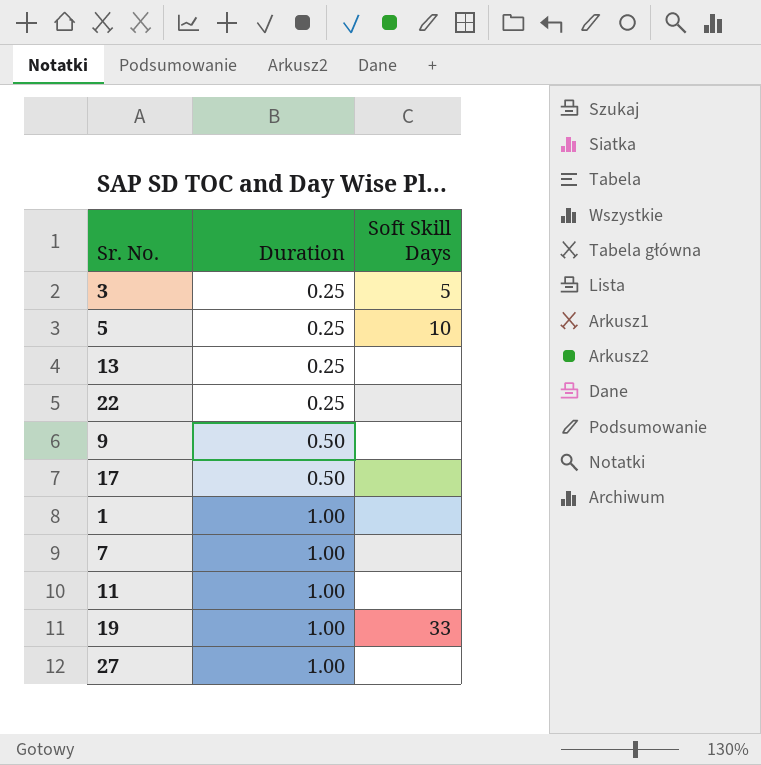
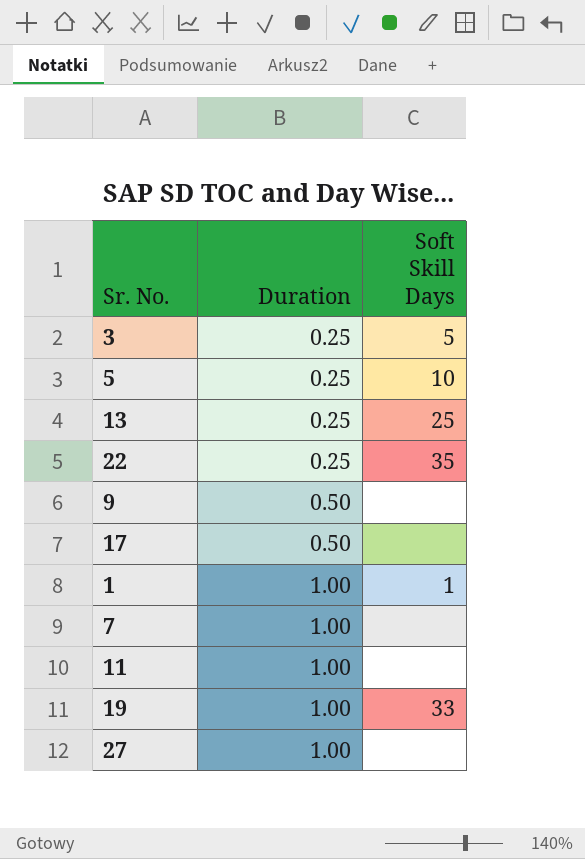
13 | Soft Skill Days: none -> 25
22 | Soft Skill Days: none -> 35
1 | Soft Skill Days: none -> 1

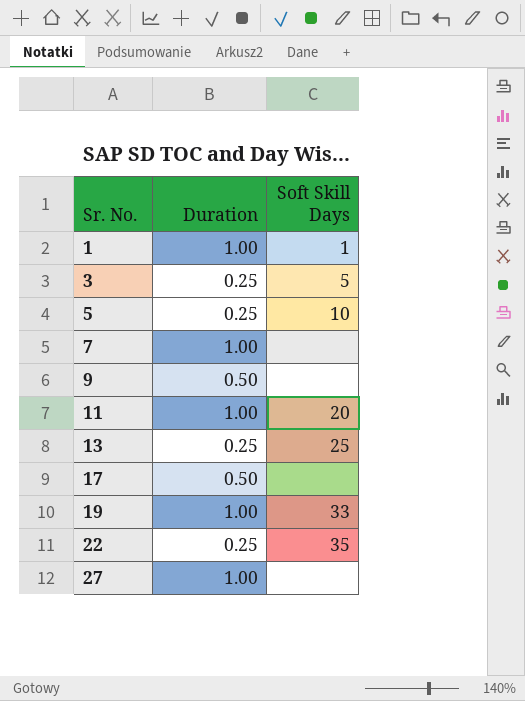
row order: Duration ascending -> Sr. No. ascending
11 | Soft Skill Days: none -> 20

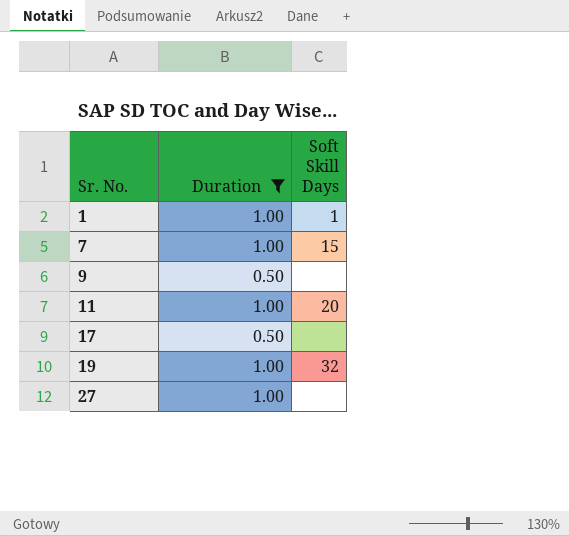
filter: none -> Duration != 0.25
7 | Soft Skill Days: none -> 15
19 | Soft Skill Days: 33 -> 32

